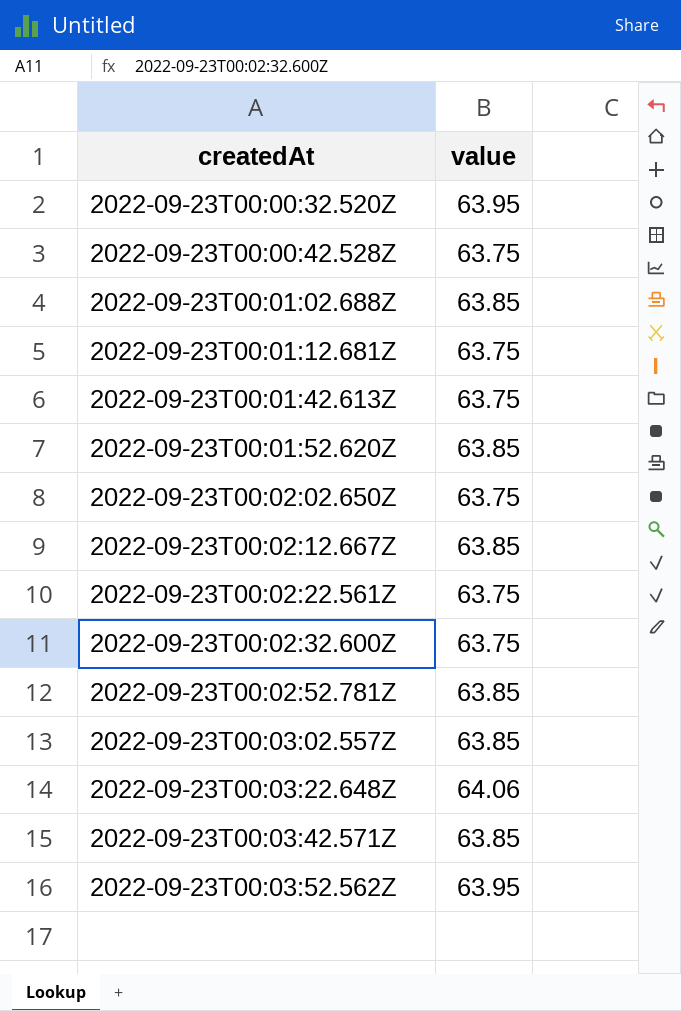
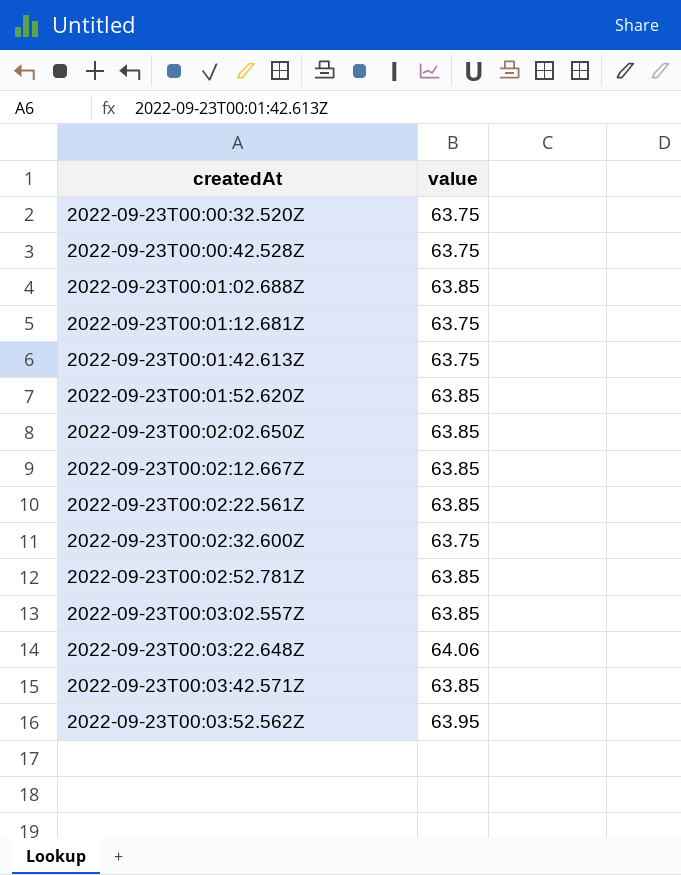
2022-09-23T00:00:32.520Z | value: 63.95 -> 63.75
2022-09-23T00:02:02.650Z | value: 63.75 -> 63.85
2022-09-23T00:02:22.561Z | value: 63.75 -> 63.85

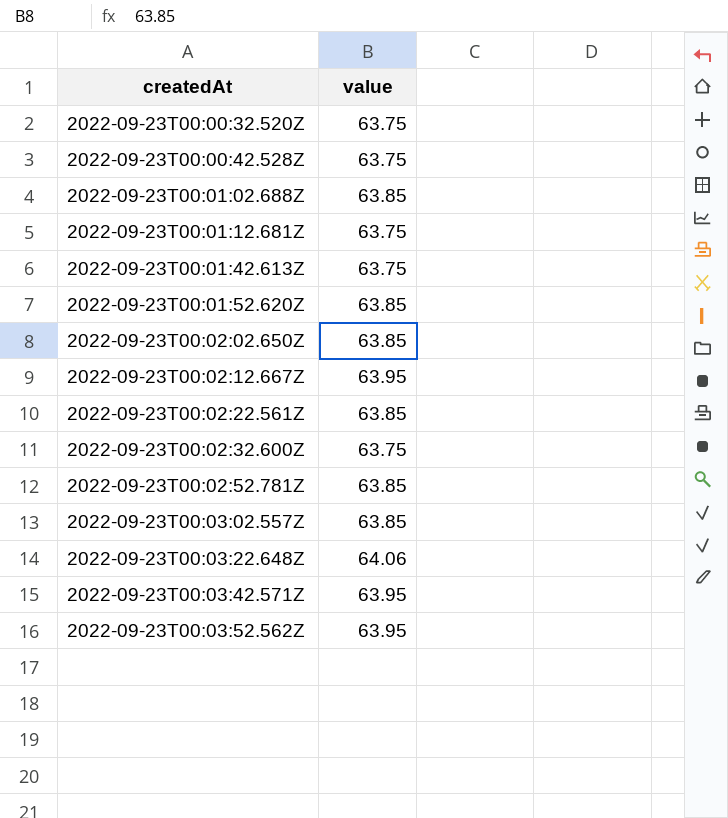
2022-09-23T00:02:12.667Z | value: 63.85 -> 63.95
2022-09-23T00:03:42.571Z | value: 63.85 -> 63.95

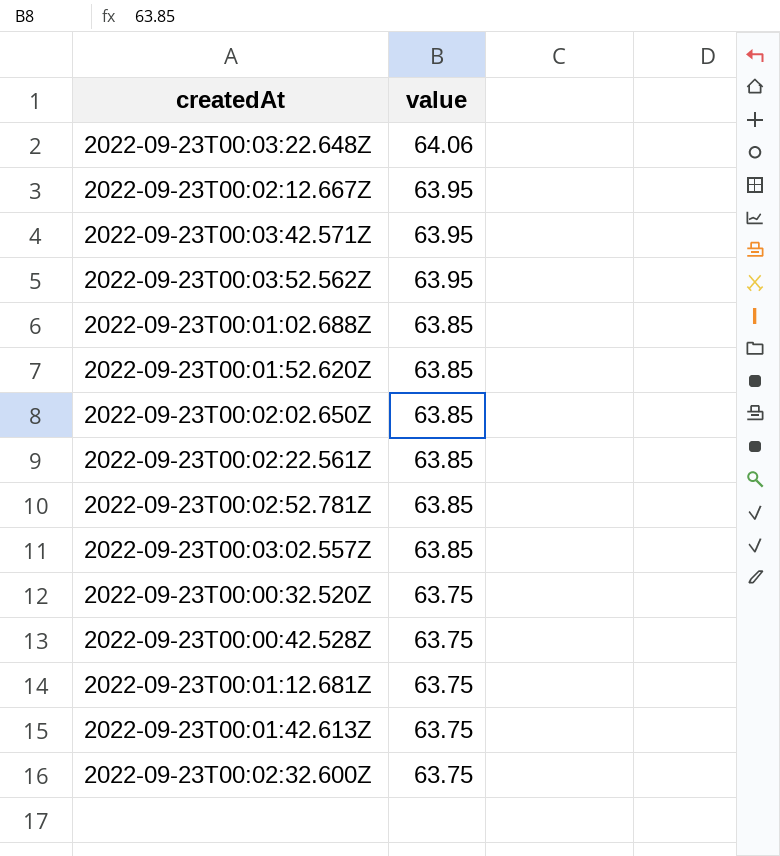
row order: createdAt ascending -> value descending

